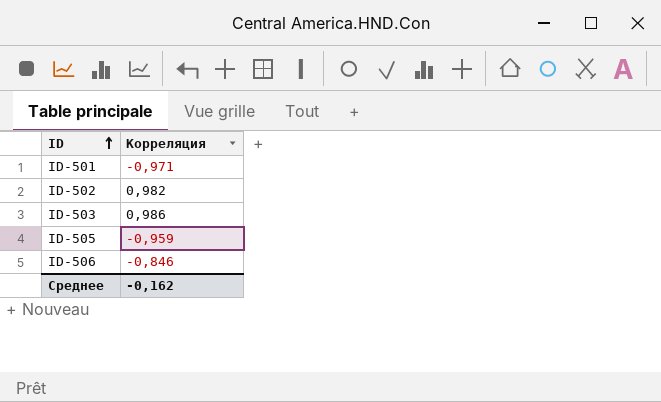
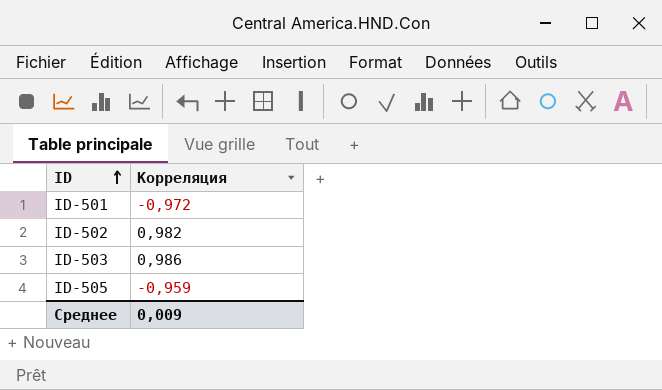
row ID-506: -0,846 -> none
ID-501 | Корреляция: -0,971 -> -0,972
Среднее | Корреляция: -0,162 -> 0,009

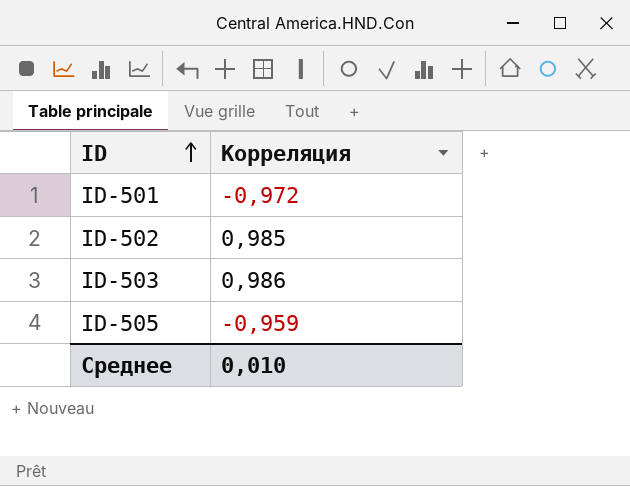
ID-502 | Корреляция: 0,982 -> 0,985
Среднее | Корреляция: 0,009 -> 0,010

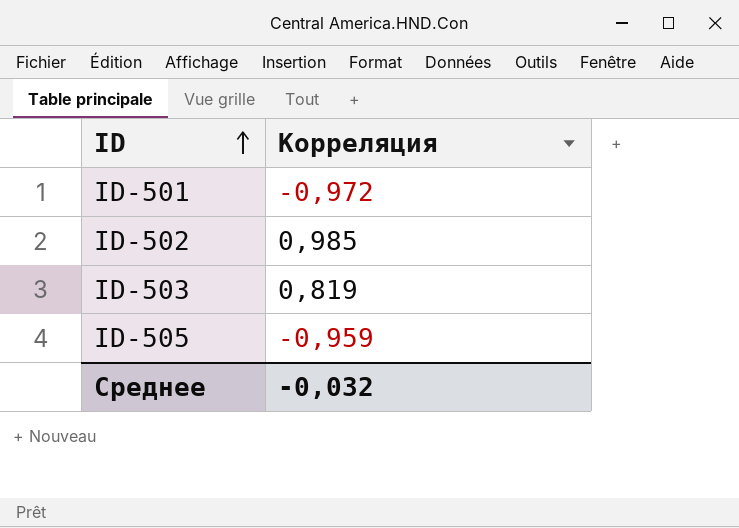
ID-503 | Корреляция: 0,986 -> 0,819
Среднее | Корреляция: 0,010 -> -0,032

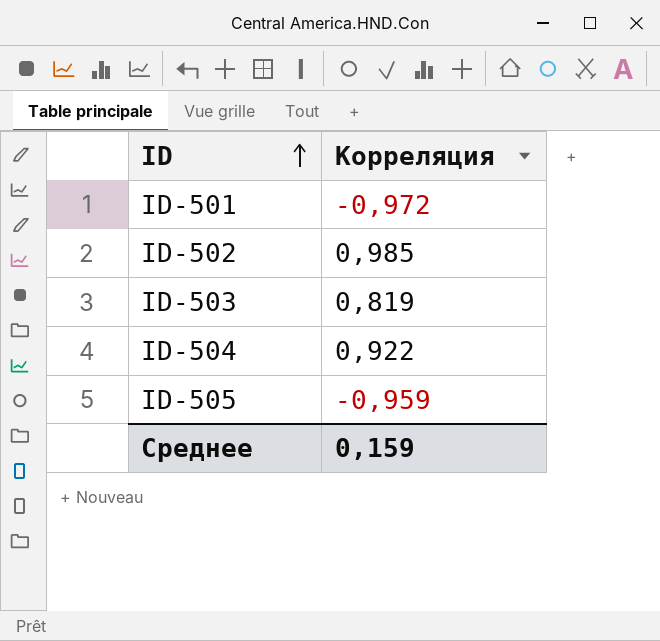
row ID-504: none -> 0,922
Среднее | Корреляция: -0,032 -> 0,159

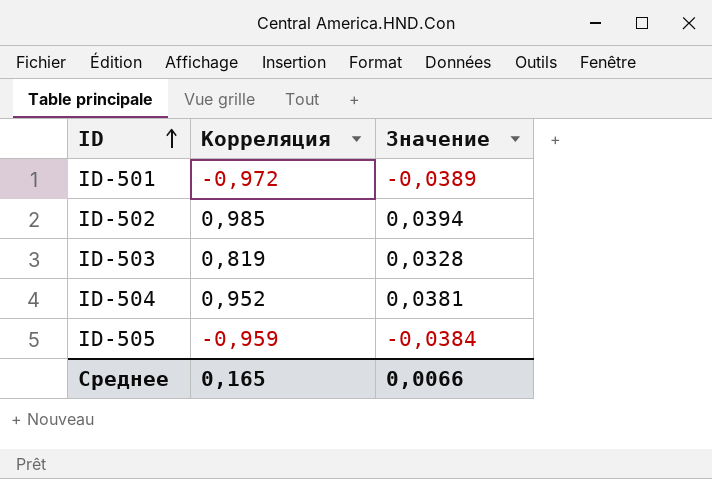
column Значение | formula: none -> [Корреляция] * 0,04
ID-504 | Корреляция: 0,922 -> 0,952
Среднее | Корреляция: 0,159 -> 0,165

